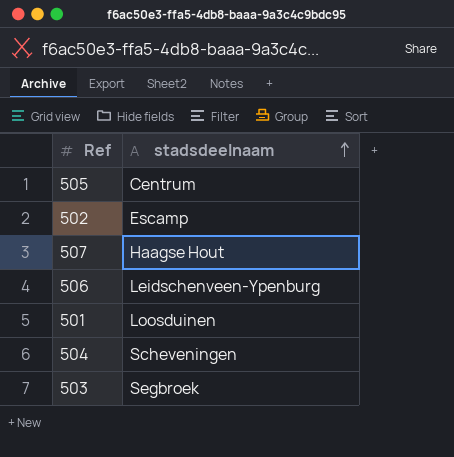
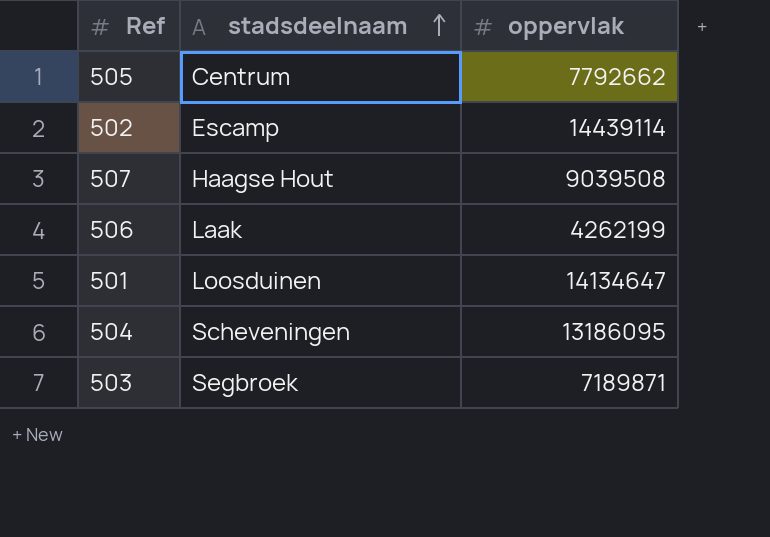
column oppervlak | position: none -> 3
506 | stadsdeelnaam: Leidschenveen-Ypenburg -> Laak

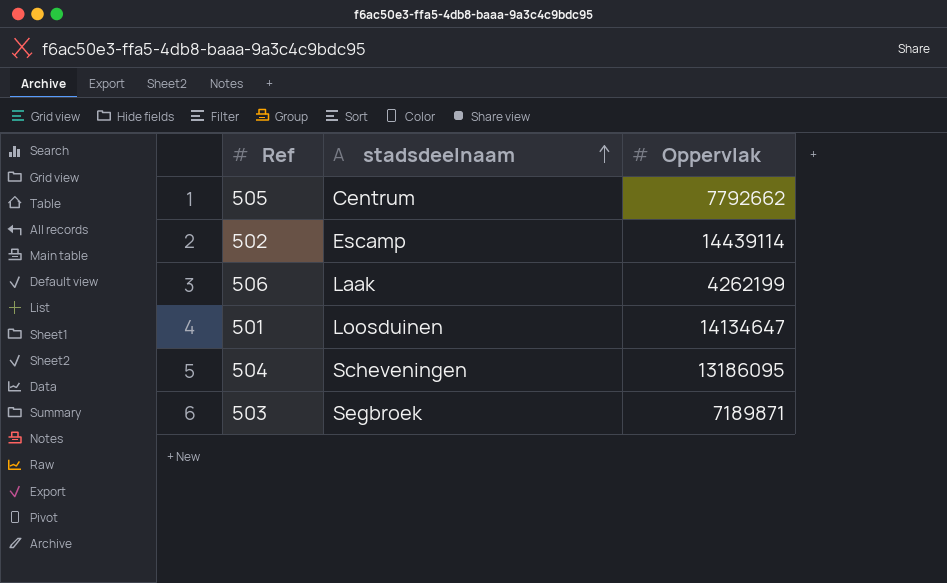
column name: oppervlak -> Oppervlak
row 507: Haagse Hout | 9039508 -> none

